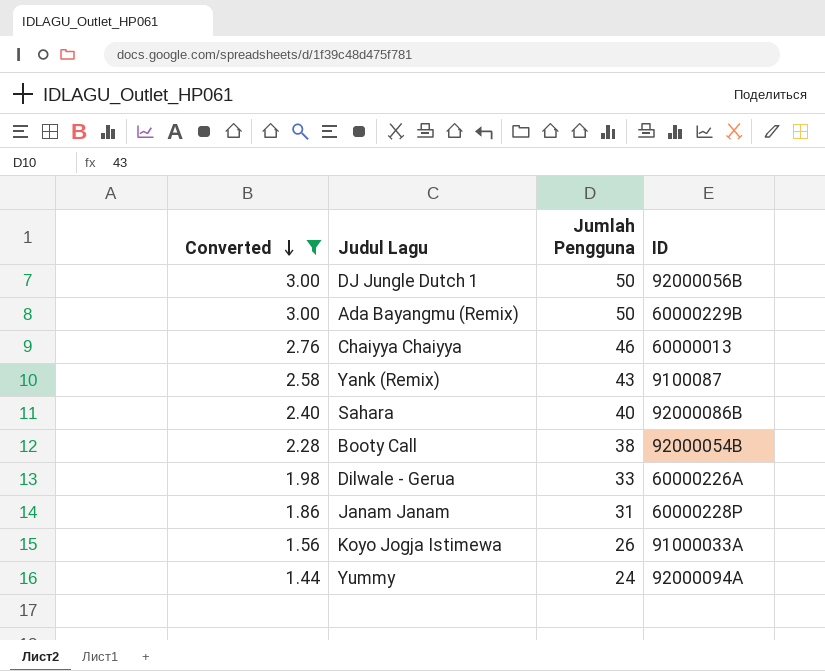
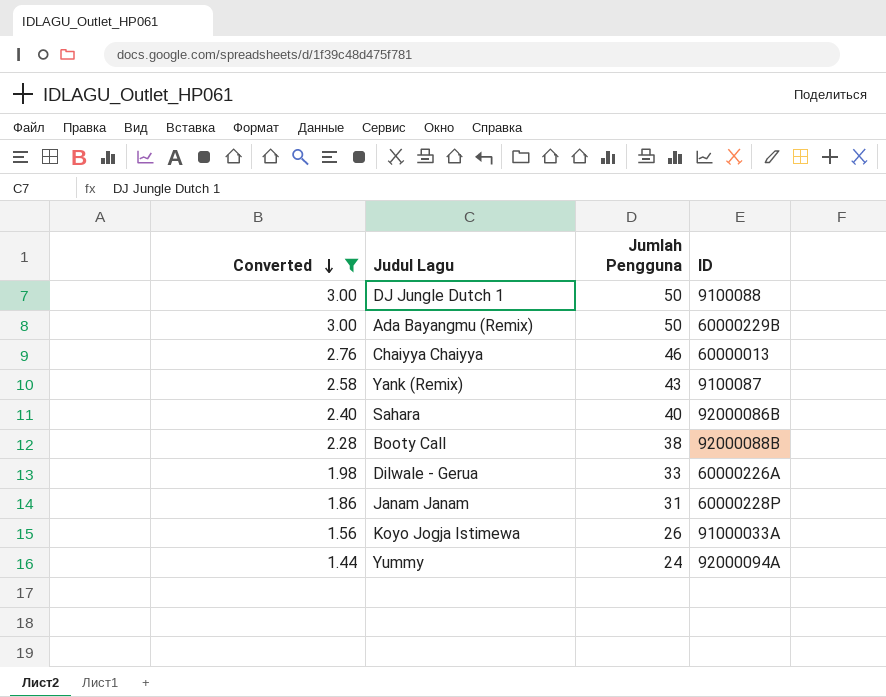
DJ Jungle Dutch 1 | ID: 92000056B -> 9100088
Booty Call | ID: 92000054B -> 92000088B

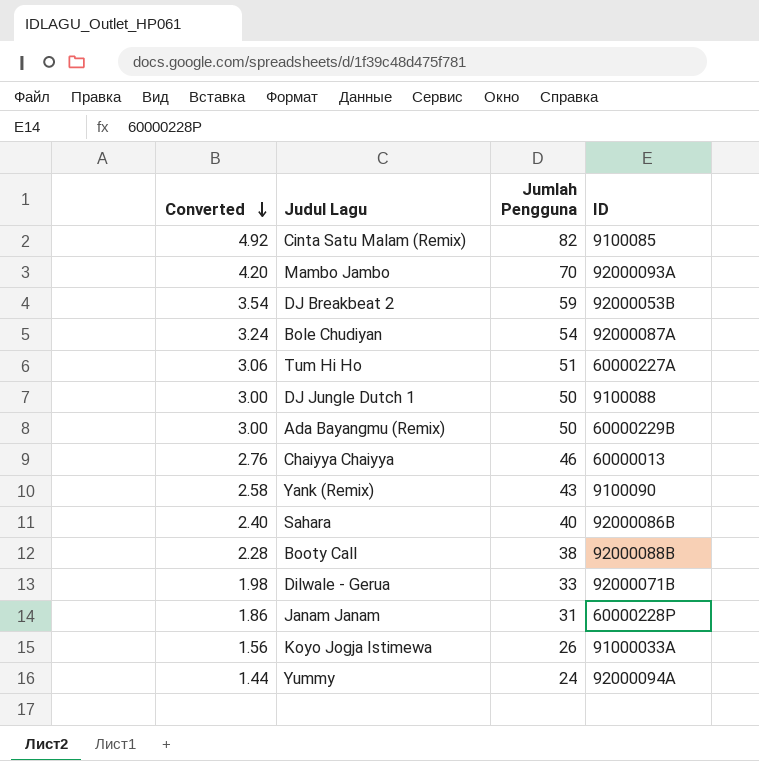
filter: Converted <= 3.00 -> none
Yank (Remix) | ID: 9100087 -> 9100090
Dilwale - Gerua | ID: 60000226A -> 92000071B

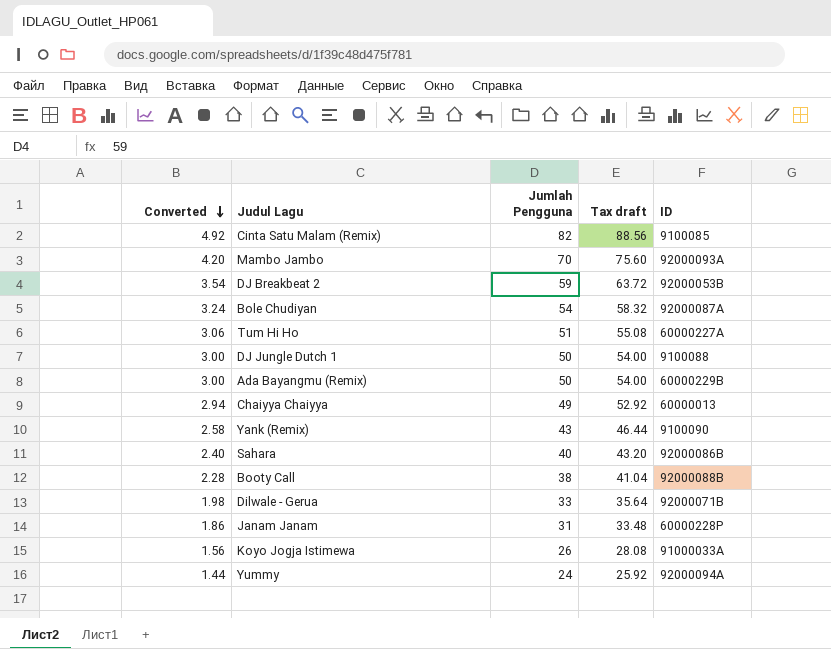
column Tax draft | formula: none -> [Jumlah Pengguna] * 1.08
Chaiyya Chaiyya | Converted: 2.76 -> 2.94
Chaiyya Chaiyya | Jumlah Pengguna: 46 -> 49

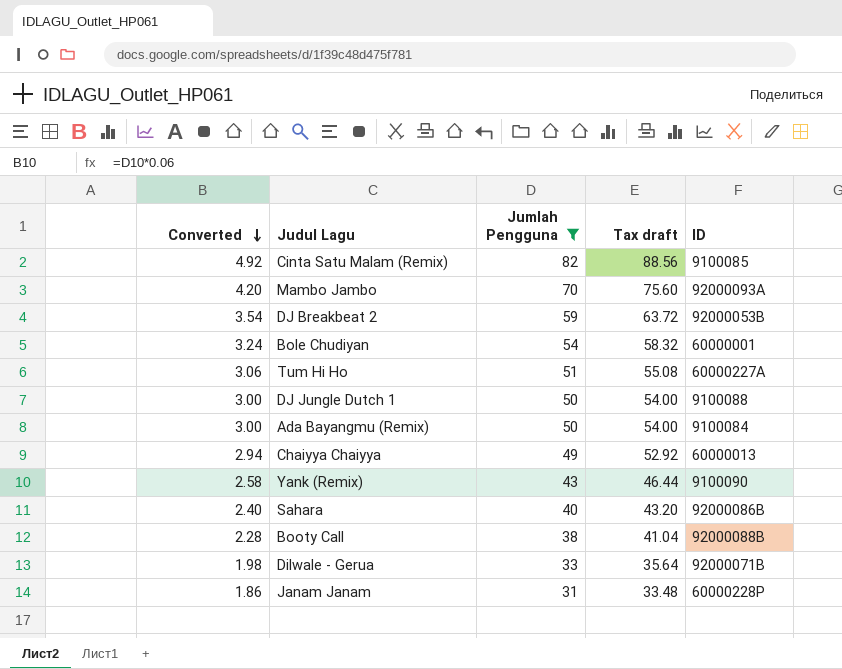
filter: none -> Jumlah Pengguna >= 31
Bole Chudiyan | ID: 92000087A -> 60000001
Ada Bayangmu (Remix) | ID: 60000229B -> 9100084

